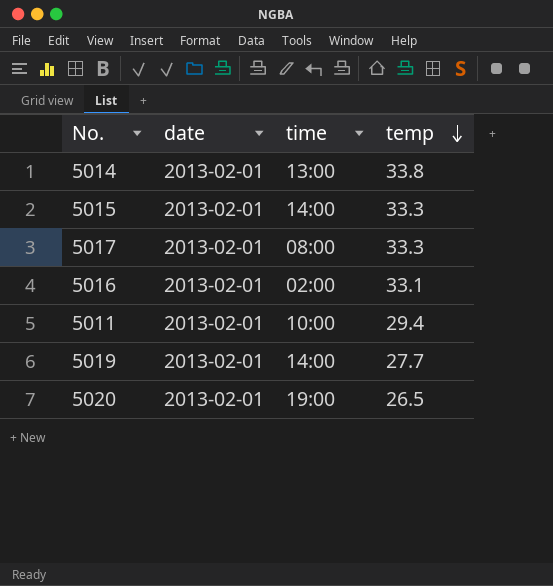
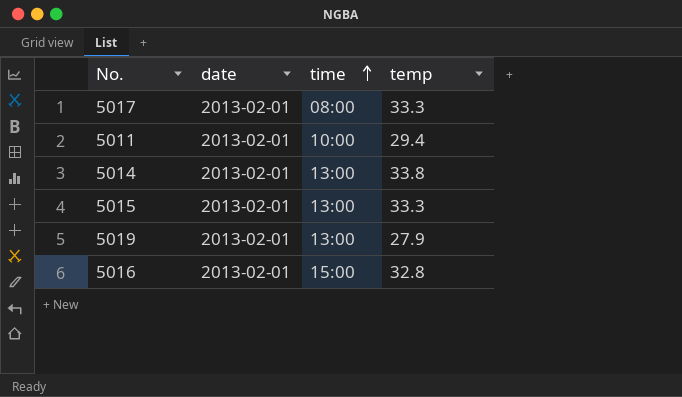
row order: temp descending -> time ascending
row 5020: 2013-02-01 | 19:00 | 26.5 -> none
5015 | time: 14:00 -> 13:00
5019 | time: 14:00 -> 13:00
5019 | temp: 27.7 -> 27.9
5016 | time: 02:00 -> 15:00
5016 | temp: 33.1 -> 32.8

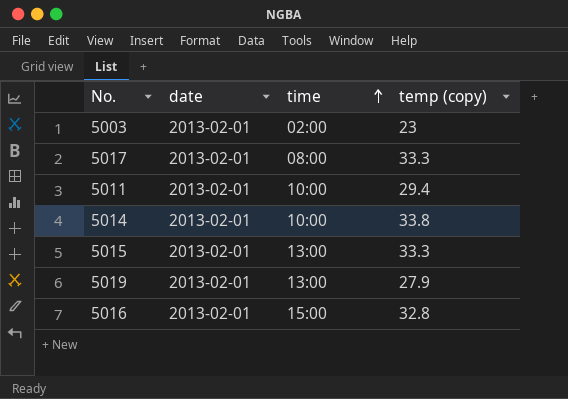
column name: temp -> temp (copy)
row 5003: none -> 2013-02-01 | 02:00 | 23
5014 | time: 13:00 -> 10:00

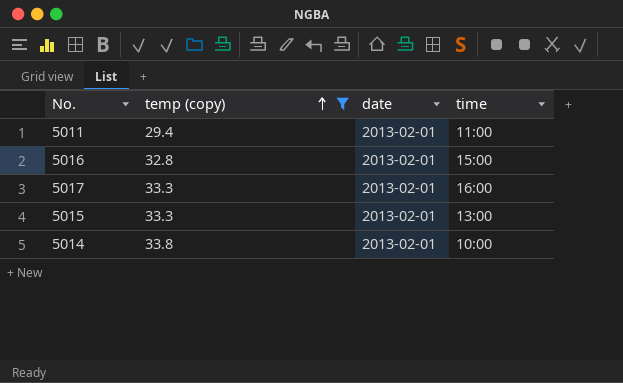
filter: none -> temp (copy) >= 29.4
row order: time ascending -> temp (copy) ascending
column temp (copy) | position: 4 -> 2
5011 | time: 10:00 -> 11:00
5017 | time: 08:00 -> 16:00

